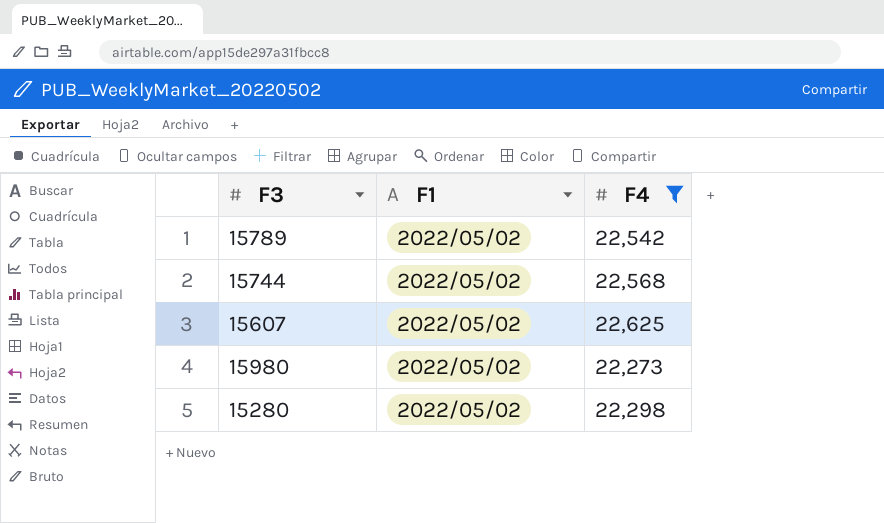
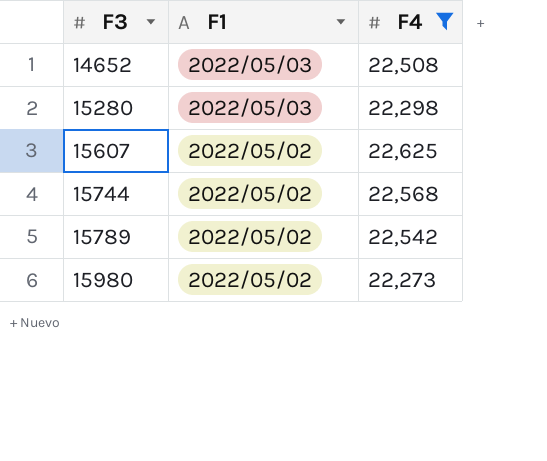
row order: none -> F3 ascending
row 14652: none -> 2022/05/03 | 22,508
15280 | F1: 2022/05/02 -> 2022/05/03

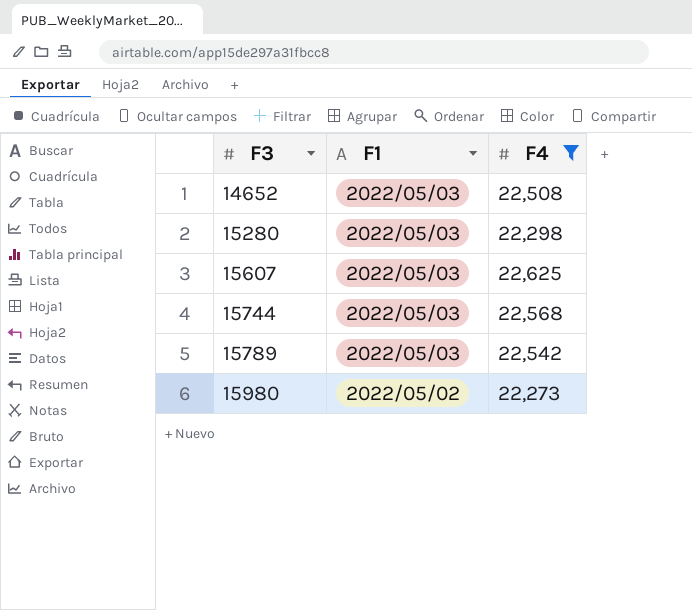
15607 | F1: 2022/05/02 -> 2022/05/03
15744 | F1: 2022/05/02 -> 2022/05/03
15789 | F1: 2022/05/02 -> 2022/05/03

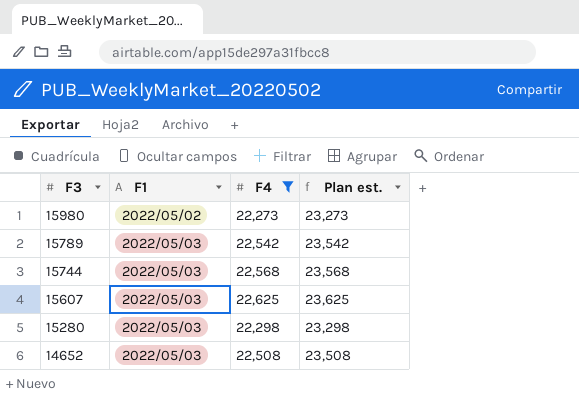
row order: F3 ascending -> F3 descending
column Plan est. | formula: none -> [F4] + 1000

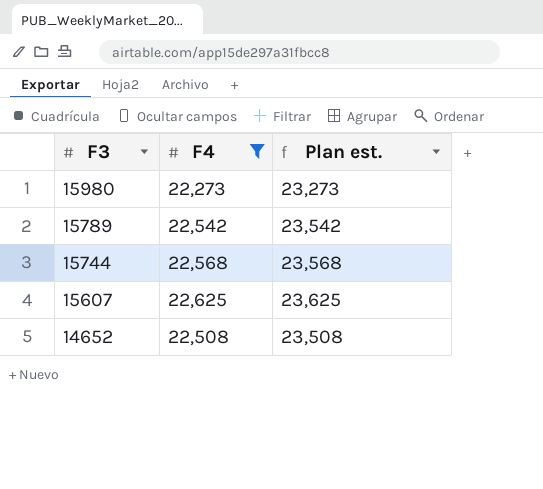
column F1 | position: 2 -> none
row 15280: 2022/05/03 | 22,298 | 23,298 -> none

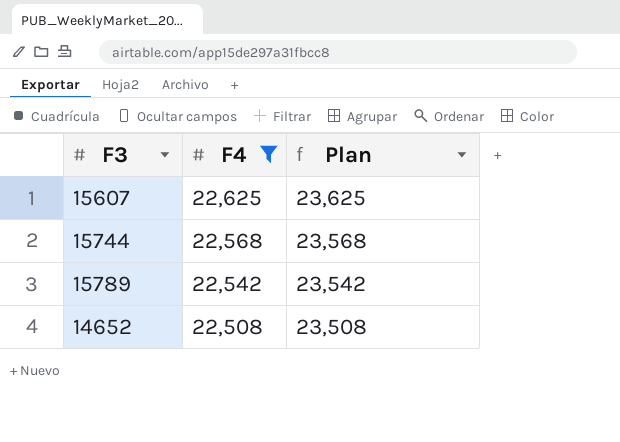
row order: F3 descending -> F4 descending
column name: Plan est. -> Plan
row 15980: 22,273 | 23,273 -> none

